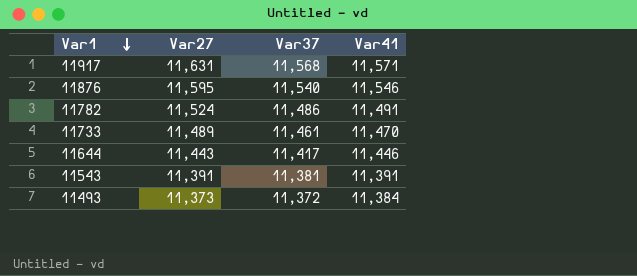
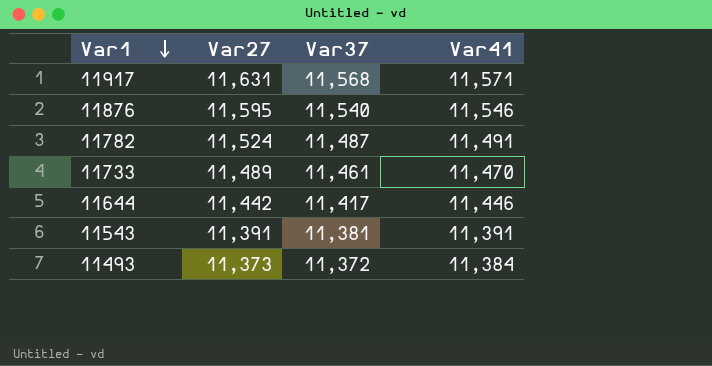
11782 | Var37: 11,486 -> 11,487
11644 | Var27: 11,443 -> 11,442

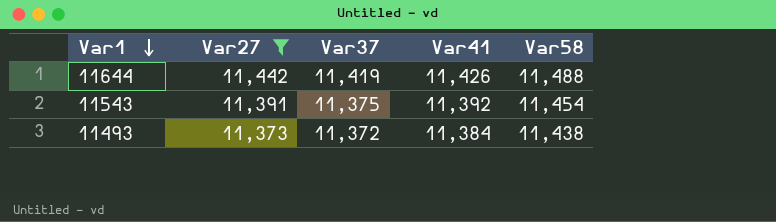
filter: none -> Var27 <= 11,442
column Var58 | position: none -> 5
11644 | Var37: 11,417 -> 11,419
11644 | Var41: 11,446 -> 11,426
11543 | Var37: 11,381 -> 11,375
11543 | Var41: 11,391 -> 11,392

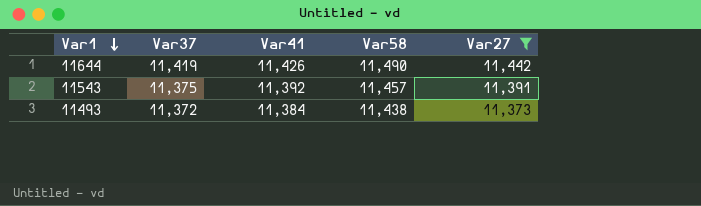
column Var27 | position: 2 -> 5
11644 | Var58: 11,488 -> 11,490
11543 | Var58: 11,454 -> 11,457

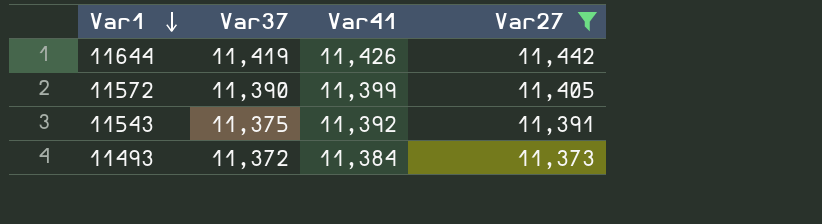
column Var58 | position: 4 -> none
row 11572: none -> 11,390 | 11,399 | 11,405

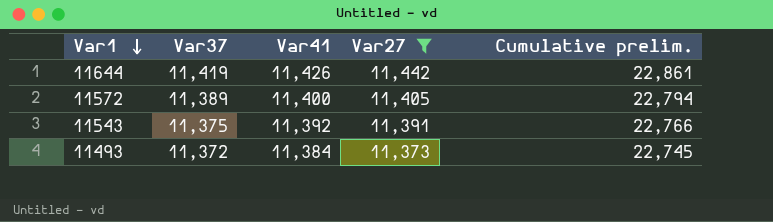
column Cumulative prelim. | formula: none -> [Var37] + [Var27]
11572 | Var37: 11,390 -> 11,389
11572 | Var41: 11,399 -> 11,400

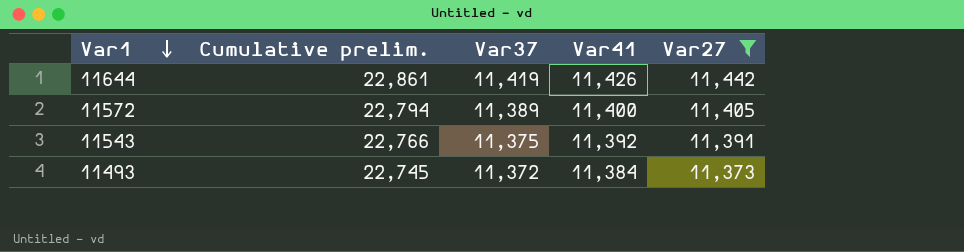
column Cumulative prelim. | position: 5 -> 2

